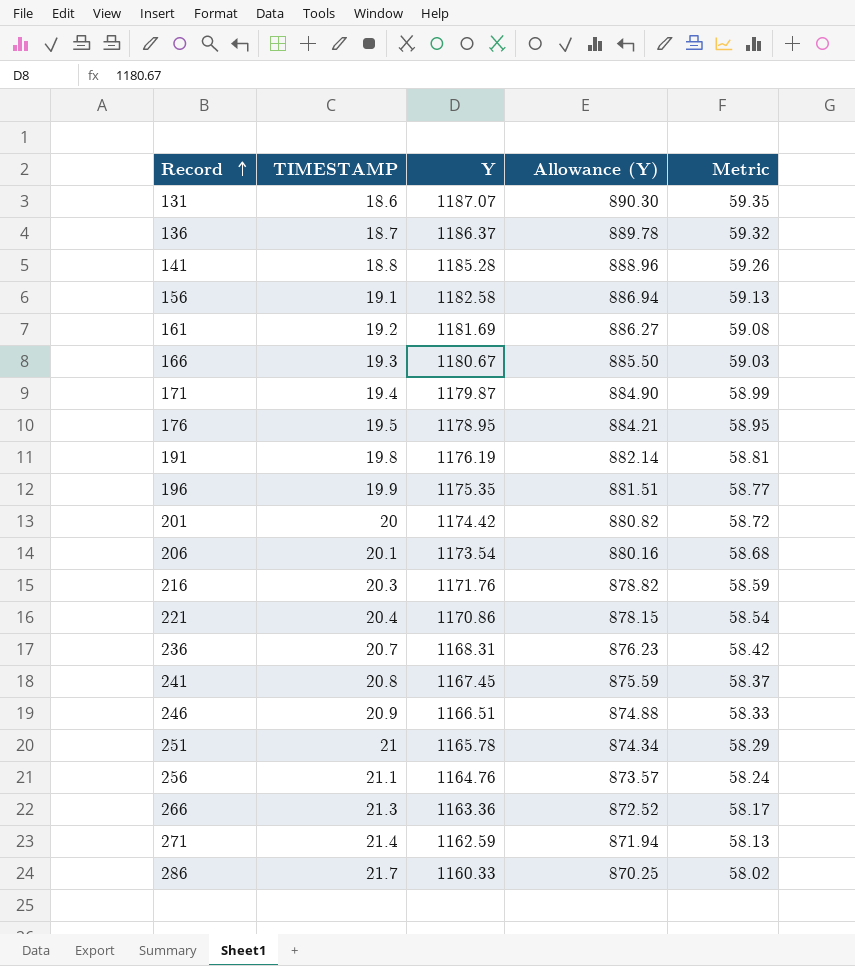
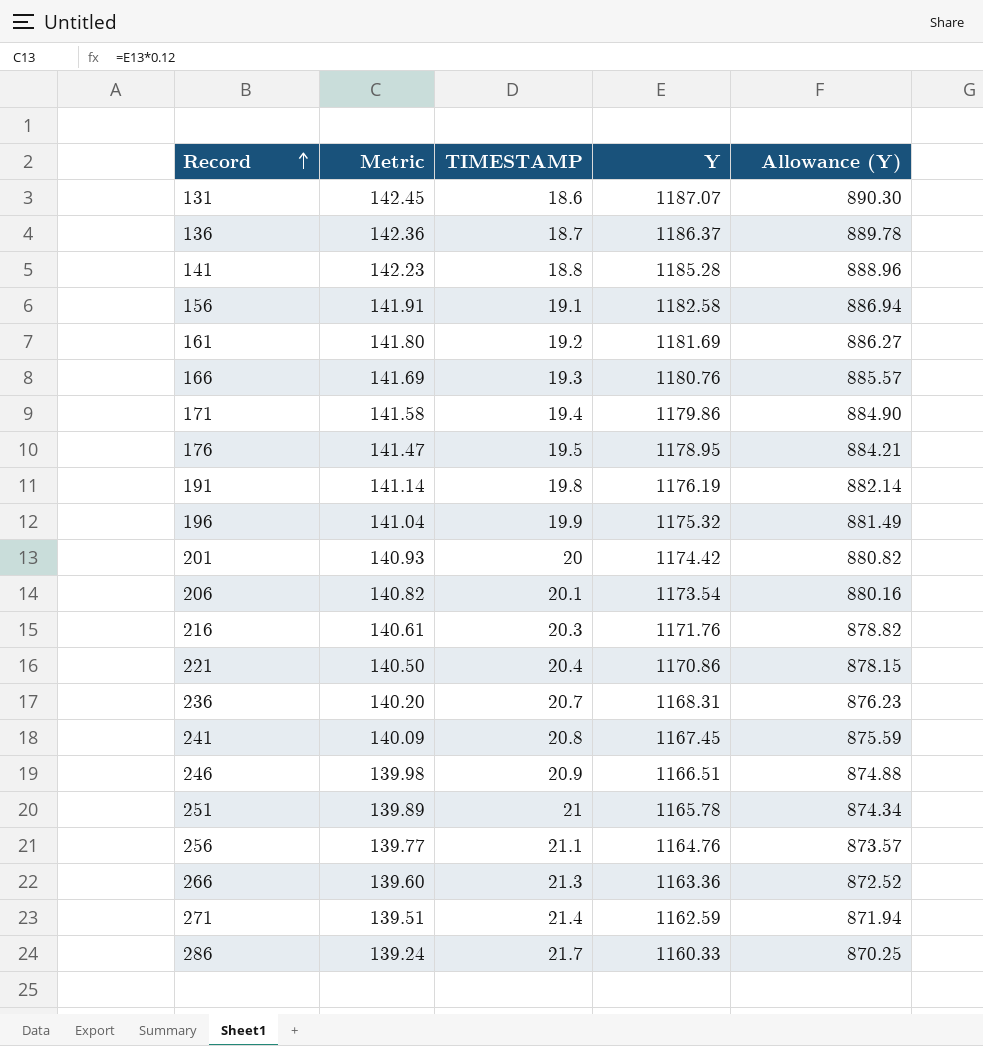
column Metric | formula: [Y] * 0.05 -> [Y] * 0.12
column Metric | position: 5 -> 2
166 | Y: 1180.67 -> 1180.76
166 | Allowance (Y): 885.50 -> 885.57
171 | Y: 1179.87 -> 1179.86
196 | Y: 1175.35 -> 1175.32
196 | Allowance (Y): 881.51 -> 881.49

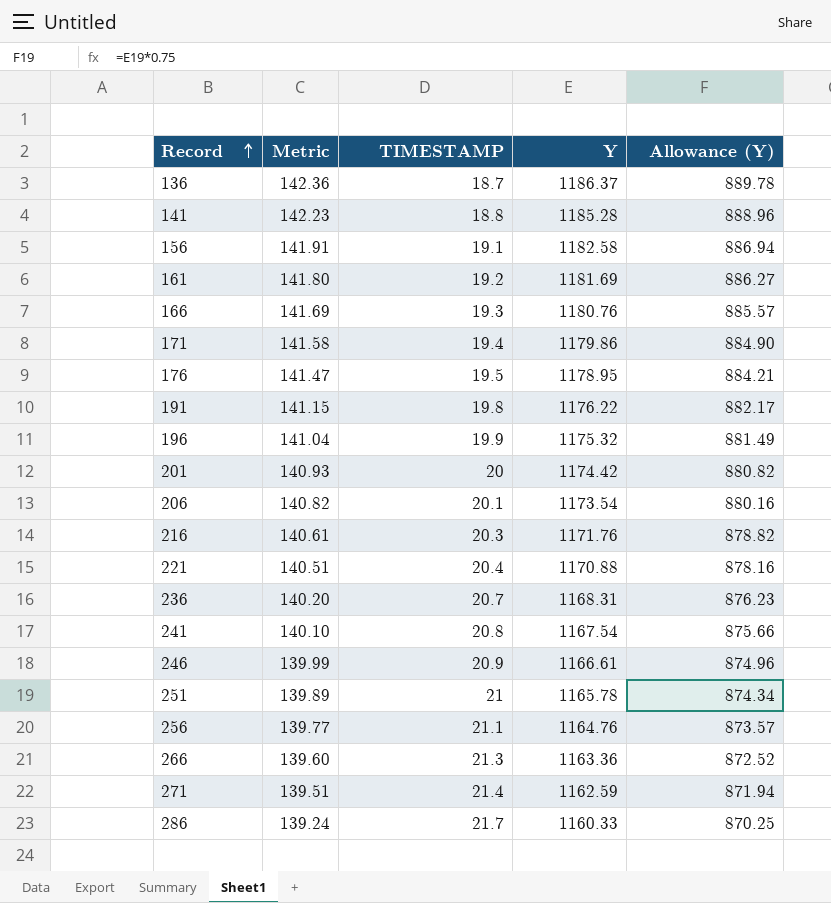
row 131: 142.45 | 18.6 | 1187.07 | 890.30 -> none
191 | Metric: 141.14 -> 141.15
191 | Y: 1176.19 -> 1176.22
191 | Allowance (Y): 882.14 -> 882.17
221 | Metric: 140.50 -> 140.51
221 | Y: 1170.86 -> 1170.88
221 | Allowance (Y): 878.15 -> 878.16
241 | Metric: 140.09 -> 140.10
241 | Y: 1167.45 -> 1167.54
241 | Allowance (Y): 875.59 -> 875.66
246 | Metric: 139.98 -> 139.99
246 | Y: 1166.51 -> 1166.61
246 | Allowance (Y): 874.88 -> 874.96

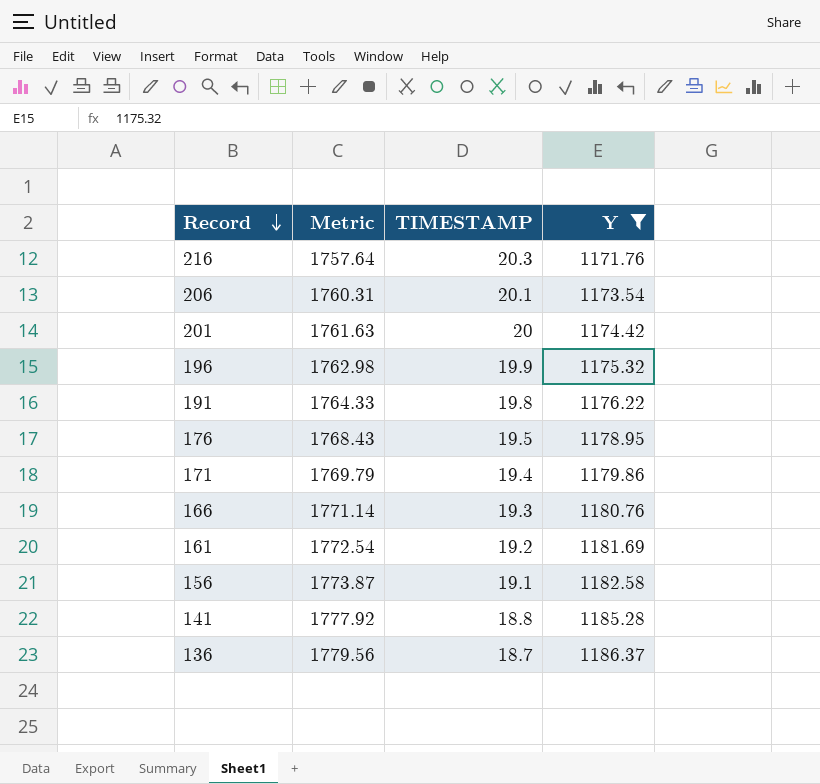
filter: none -> Y >= 1171.76
row order: Record ascending -> Record descending
column Allowance (Y) | formula: [Y] * 0.75 -> none
column Metric | formula: [Y] * 0.12 -> [Y] * 1.5

